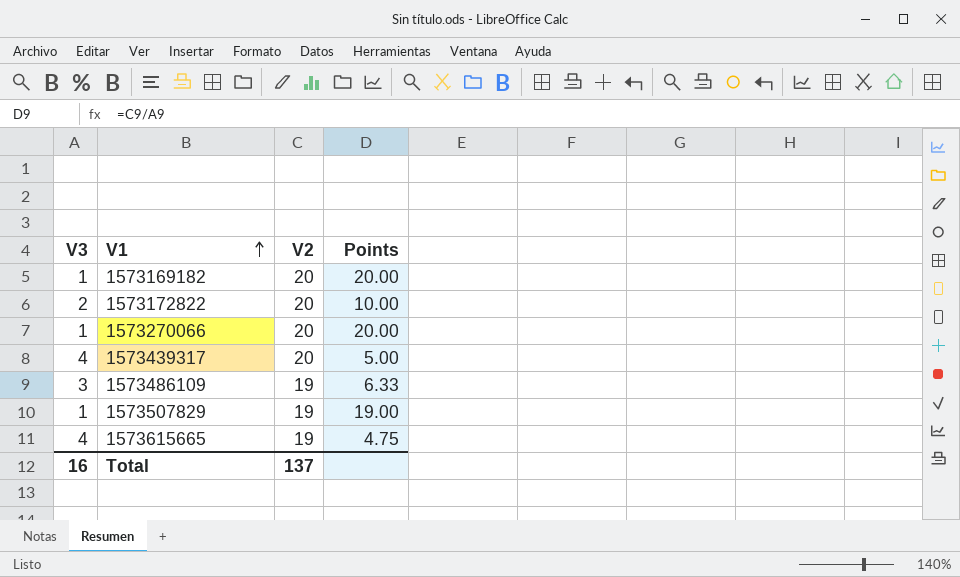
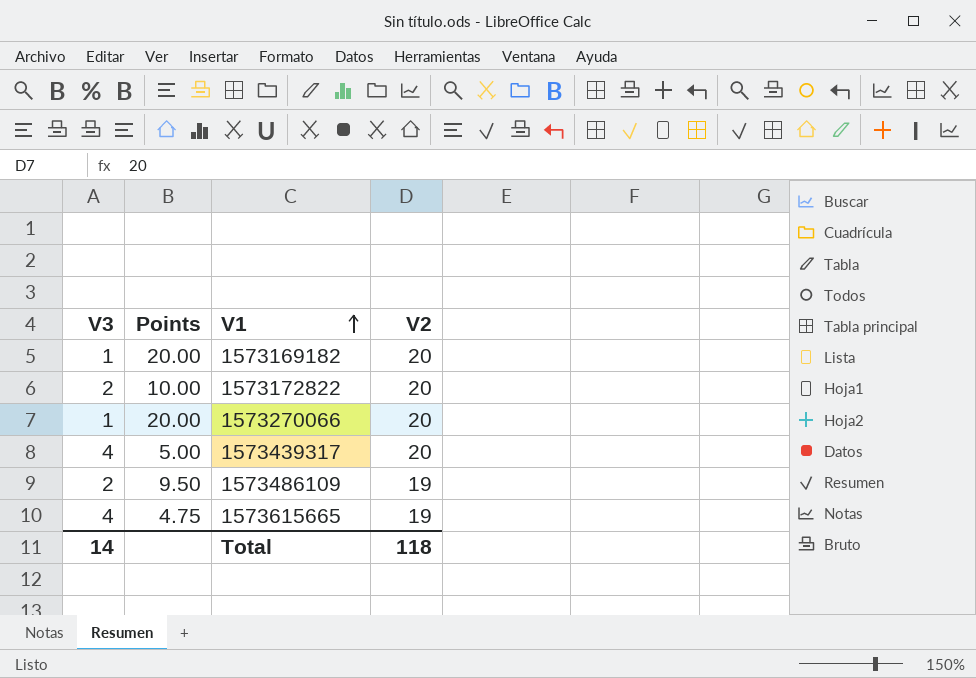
column Points | position: 4 -> 2
row 1573507829: 1 | 19 | 19.00 -> none
1573486109 | V3: 3 -> 2
1573486109 | Points: 6.33 -> 9.50
Total | V3: 16 -> 14
Total | V2: 137 -> 118

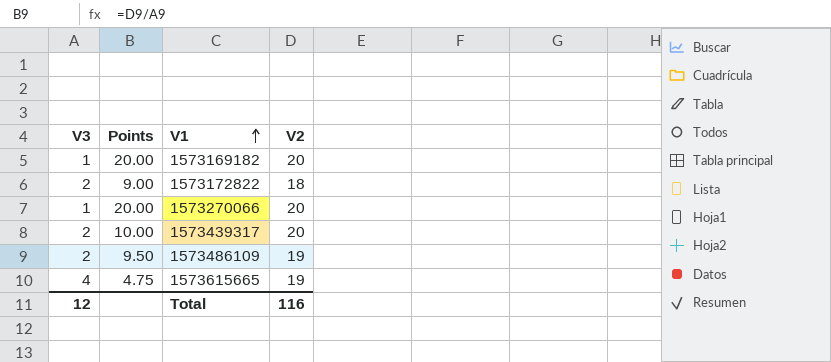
1573172822 | Points: 10.00 -> 9.00
1573172822 | V2: 20 -> 18
1573439317 | V3: 4 -> 2
1573439317 | Points: 5.00 -> 10.00
Total | V3: 14 -> 12
Total | V2: 118 -> 116

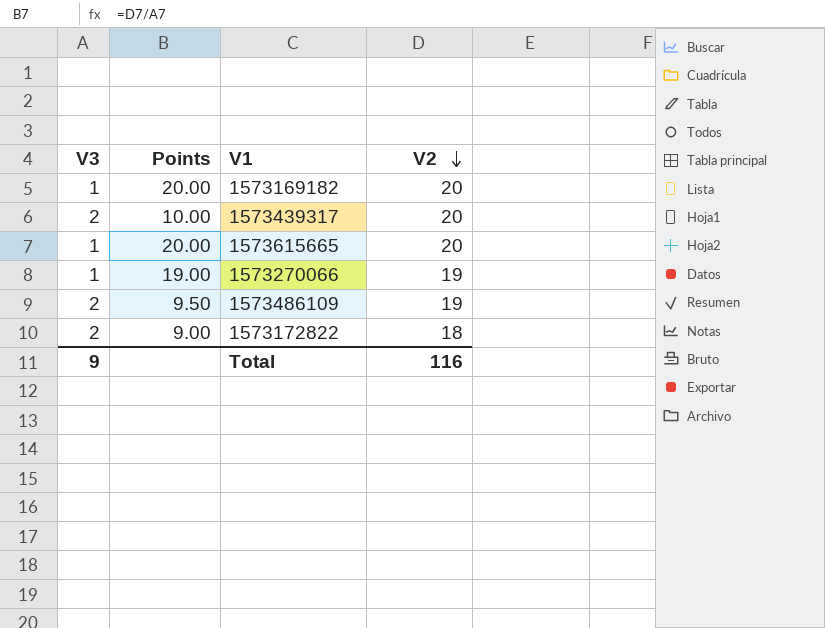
row order: V1 ascending -> V2 descending
1573615665 | V3: 4 -> 1
1573615665 | Points: 4.75 -> 20.00
1573615665 | V2: 19 -> 20
1573270066 | Points: 20.00 -> 19.00
1573270066 | V2: 20 -> 19
Total | V3: 12 -> 9

